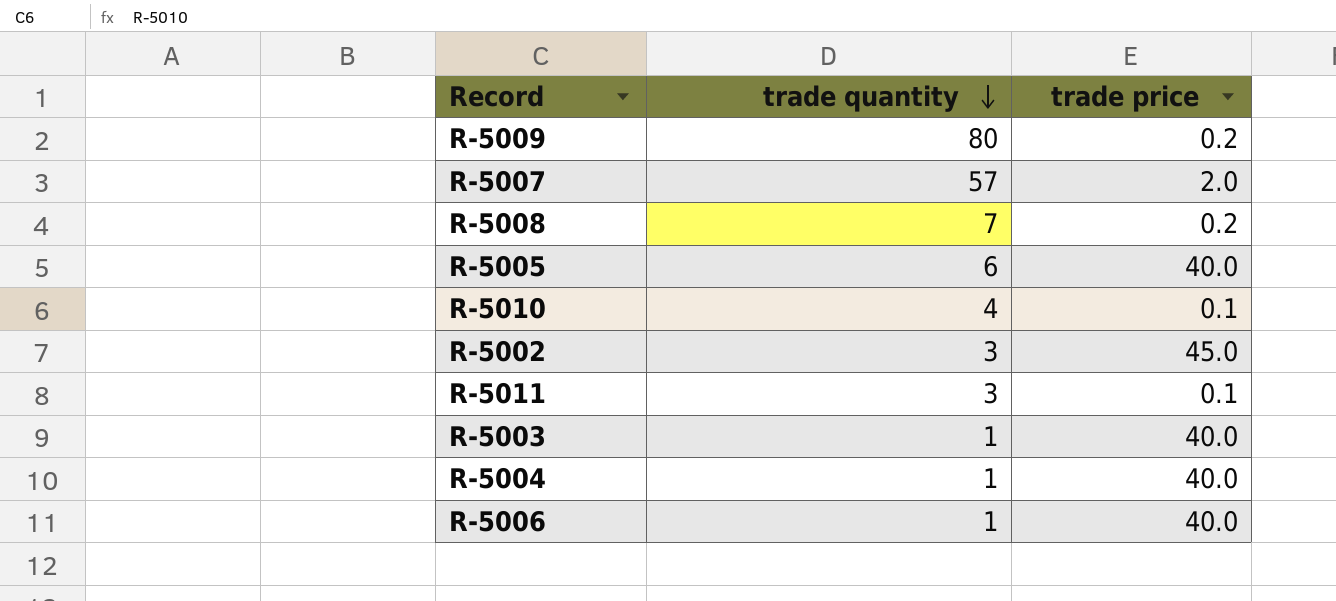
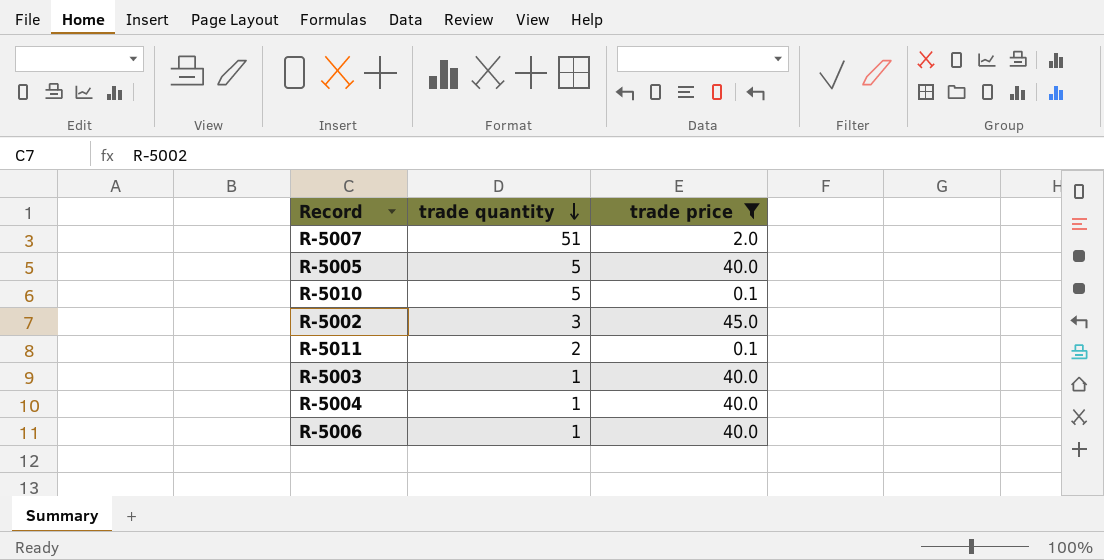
filter: none -> trade price != 0.2
R-5007 | trade quantity: 57 -> 51
R-5005 | trade quantity: 6 -> 5
R-5010 | trade quantity: 4 -> 5
R-5011 | trade quantity: 3 -> 2

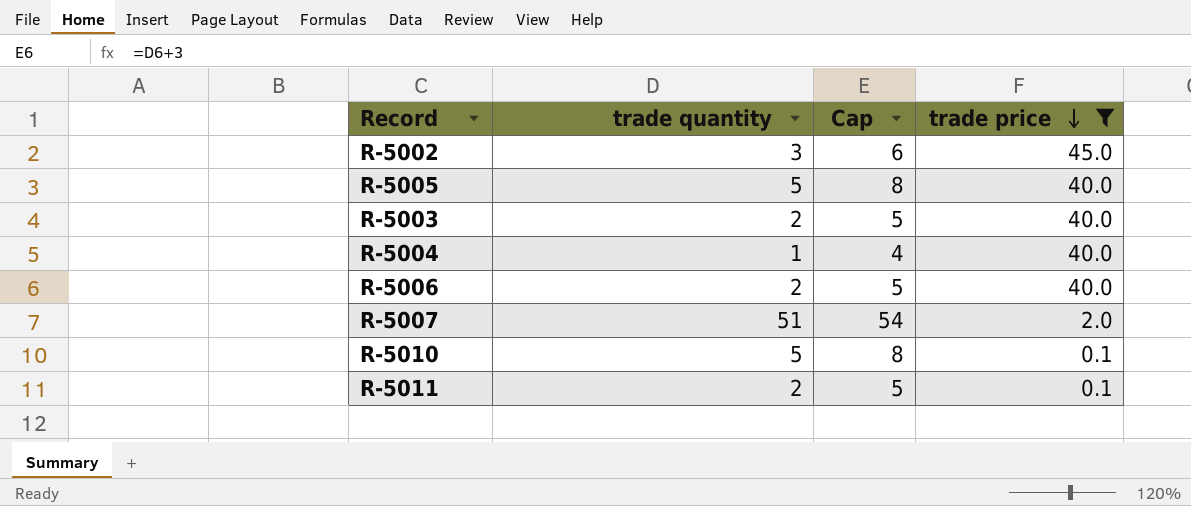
row order: trade quantity descending -> trade price descending
column Cap | formula: none -> [trade quantity] + 3
R-5003 | trade quantity: 1 -> 2
R-5006 | trade quantity: 1 -> 2

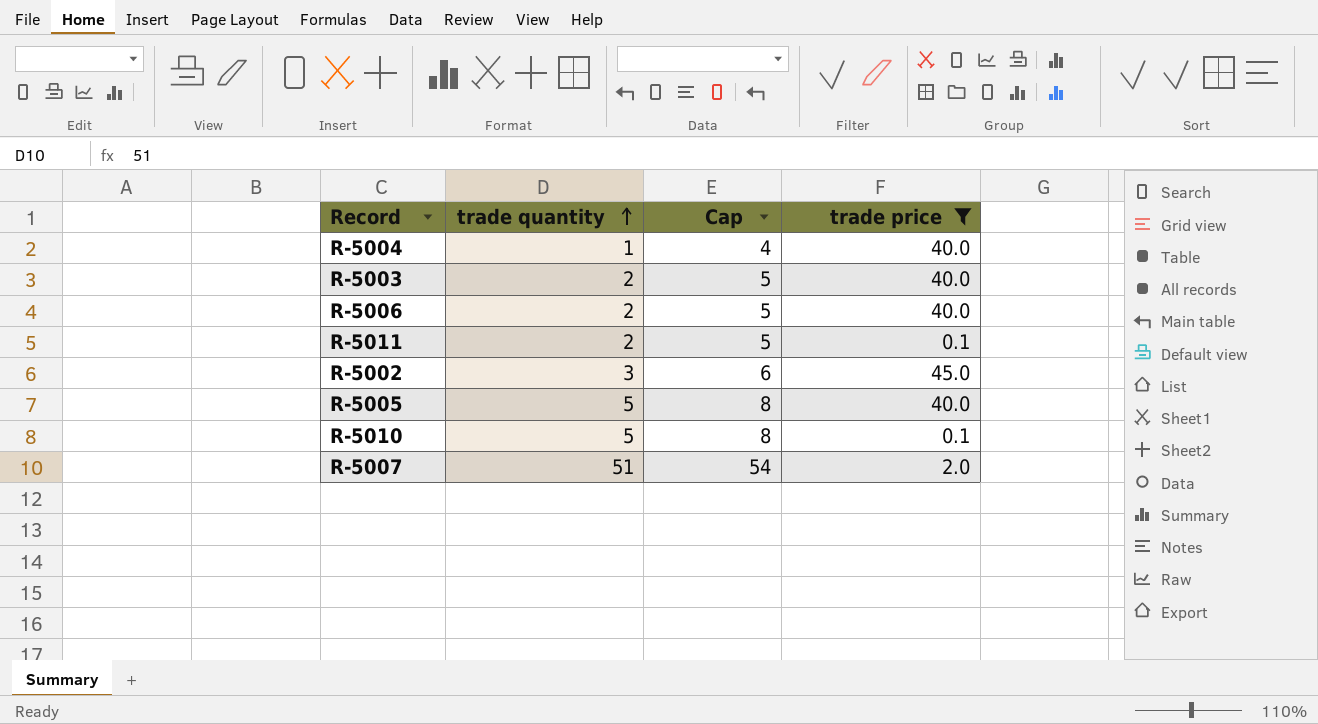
row order: trade price descending -> trade quantity ascending

